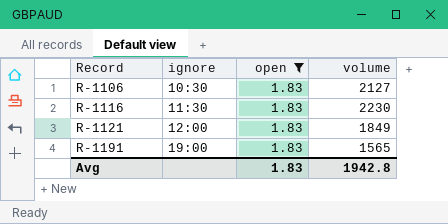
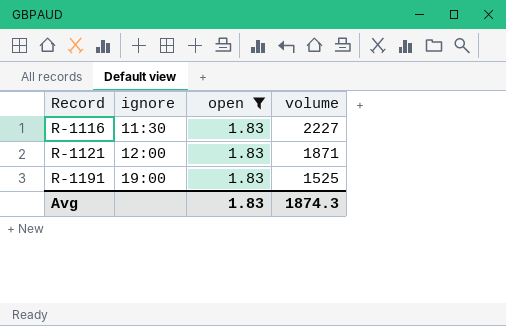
row R-1106: 10:30 | 1.83 | 2127 -> none
R-1116 | volume: 2230 -> 2227
R-1121 | volume: 1849 -> 1871
R-1191 | volume: 1565 -> 1525
Avg | volume: 1942.8 -> 1874.3

